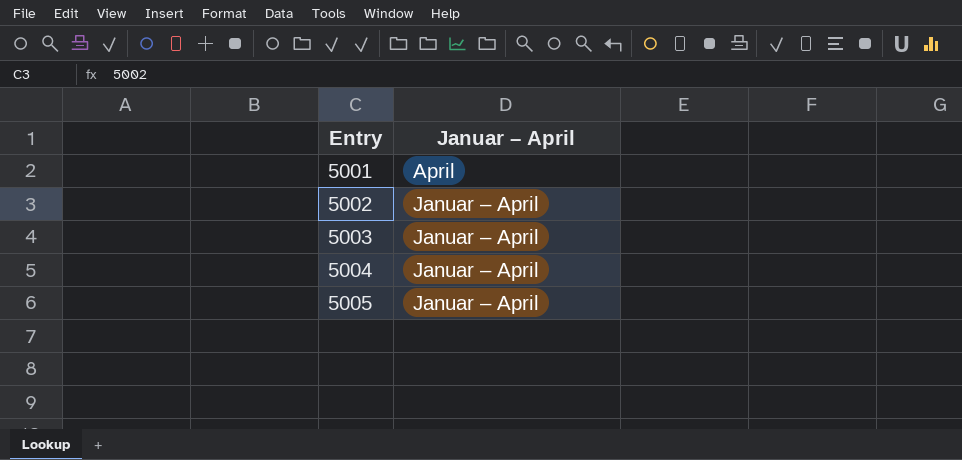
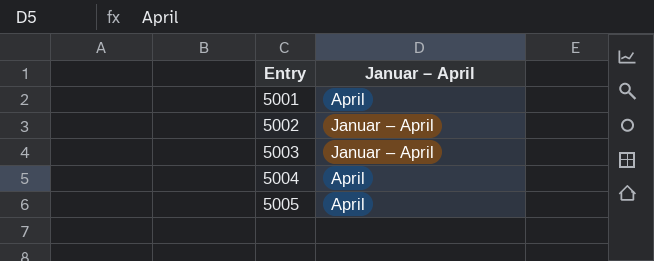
5004 | Januar – April: Januar – April -> April
5005 | Januar – April: Januar – April -> April

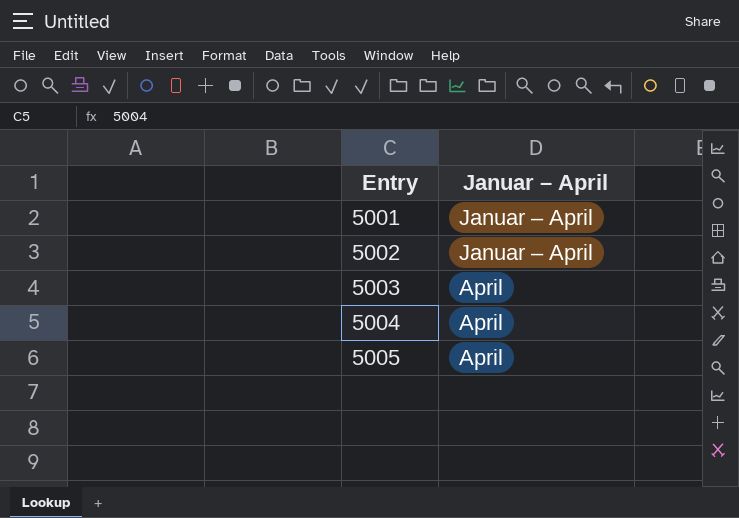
5001 | Januar – April: April -> Januar – April
5003 | Januar – April: Januar – April -> April

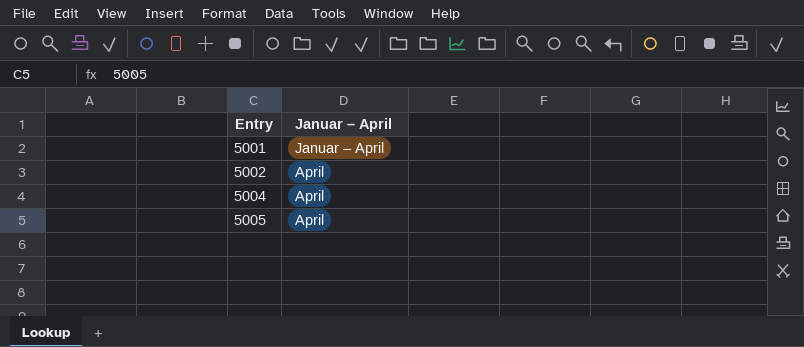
row 5003: April -> none
5002 | Januar – April: Januar – April -> April

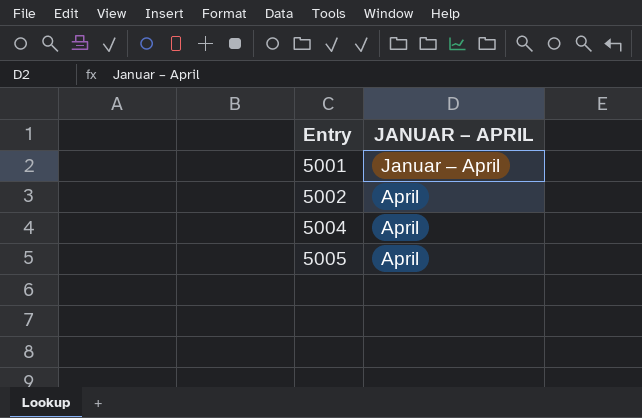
column name: Januar – April -> JANUAR – APRIL

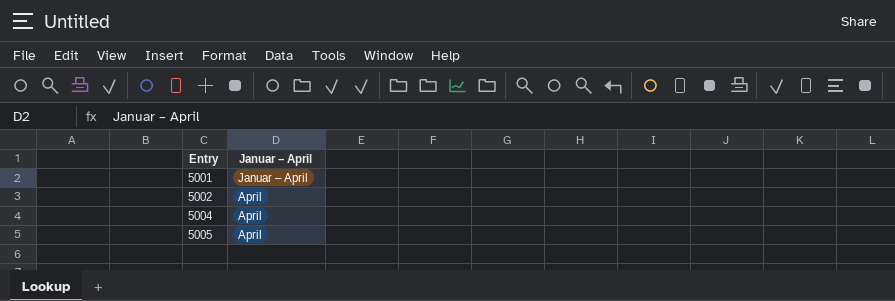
column name: JANUAR – APRIL -> Januar – April

